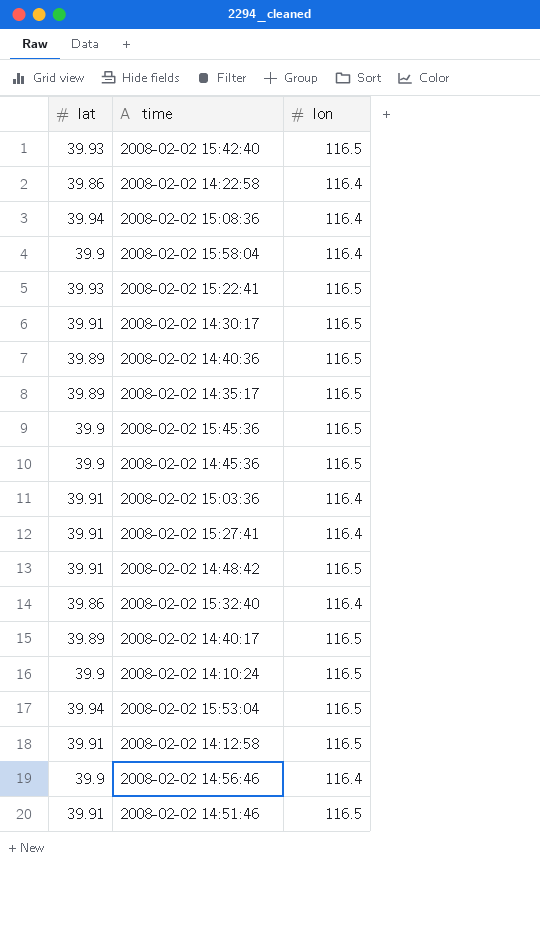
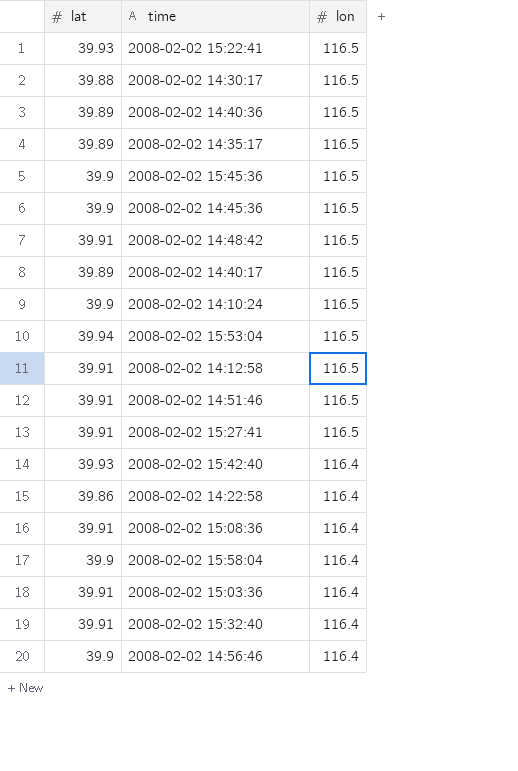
row order: none -> lon descending
2008-02-02 14:30:17 | lat: 39.91 -> 39.88
2008-02-02 15:27:41 | lon: 116.4 -> 116.5
2008-02-02 15:42:40 | lon: 116.5 -> 116.4
2008-02-02 15:08:36 | lat: 39.94 -> 39.91
2008-02-02 15:32:40 | lat: 39.86 -> 39.91

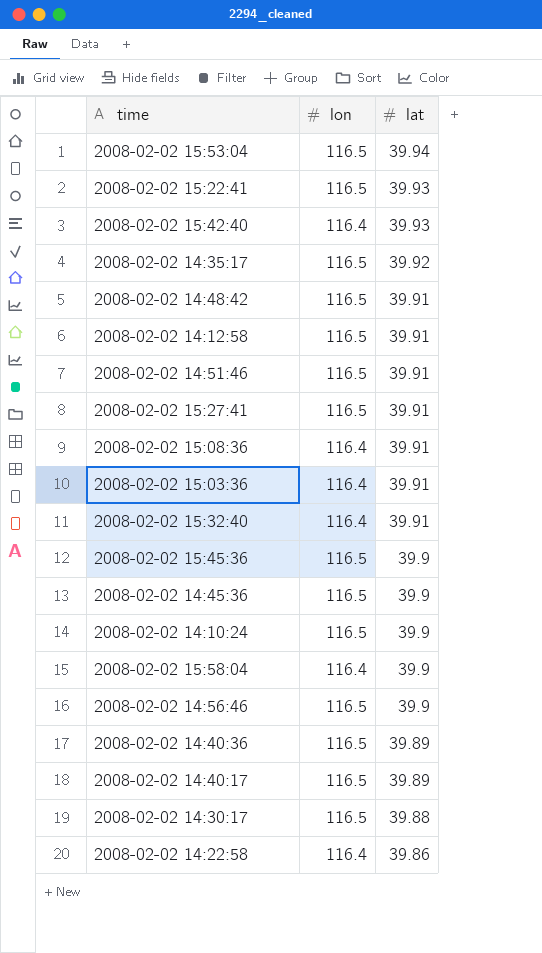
row order: lon descending -> lat descending
column lat | position: 1 -> 3
2008-02-02 14:35:17 | lat: 39.89 -> 39.92
2008-02-02 14:56:46 | lon: 116.4 -> 116.5

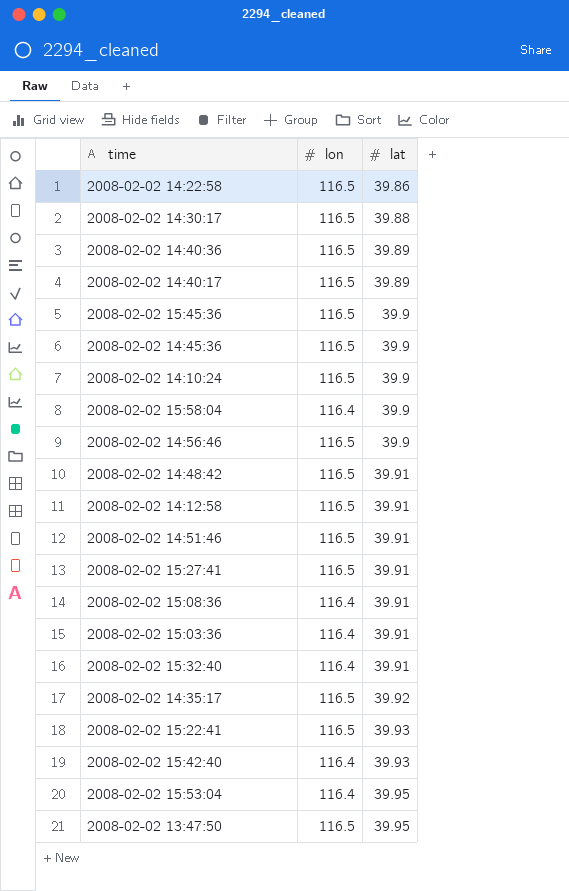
row order: lat descending -> lat ascending
2008-02-02 14:22:58 | lon: 116.4 -> 116.5
2008-02-02 15:53:04 | lon: 116.5 -> 116.4
2008-02-02 15:53:04 | lat: 39.94 -> 39.95
row 2008-02-02 13:47:50: none -> 116.5 | 39.95

